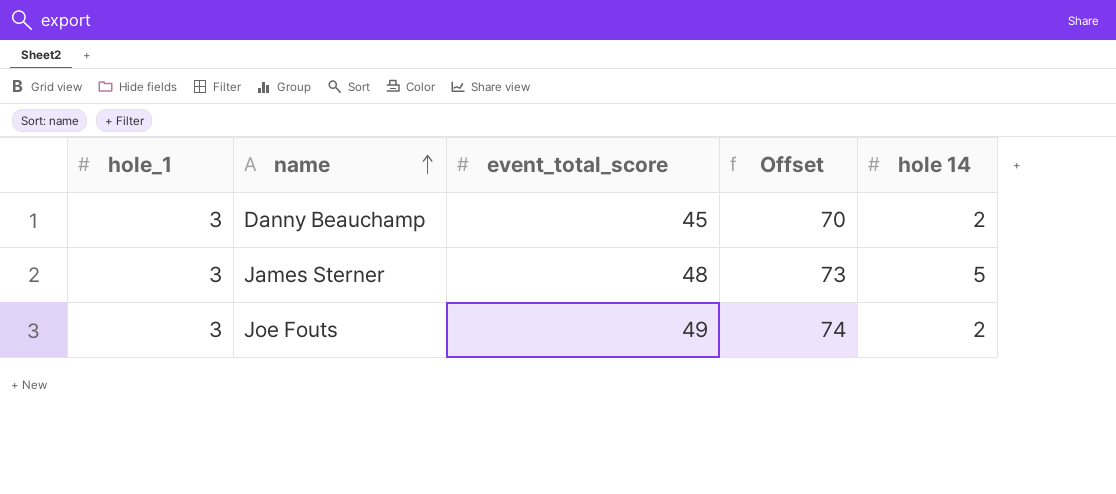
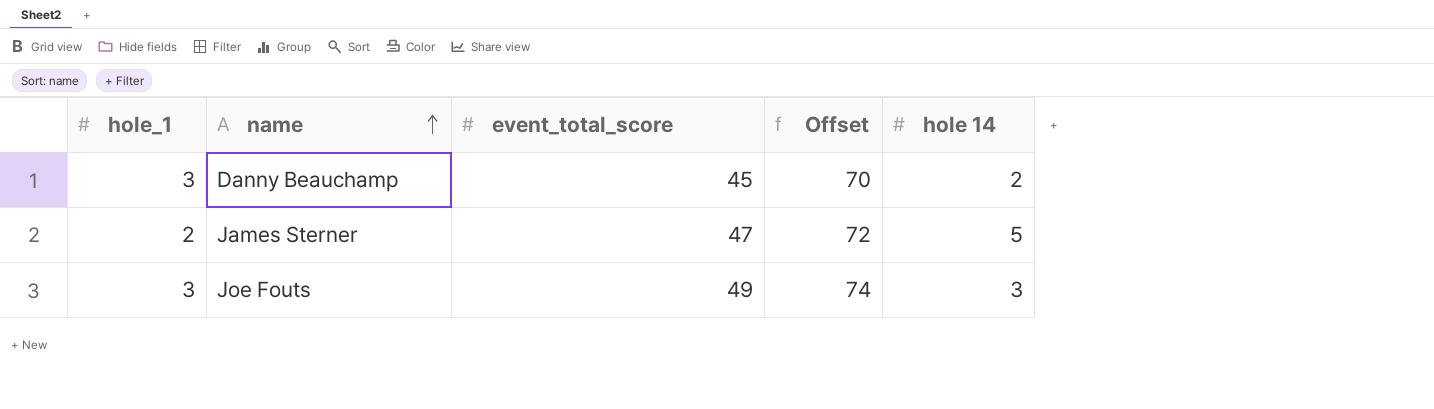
James Sterner | hole_1: 3 -> 2
James Sterner | event_total_score: 48 -> 47
James Sterner | Offset: 73 -> 72
Joe Fouts | hole 14: 2 -> 3

